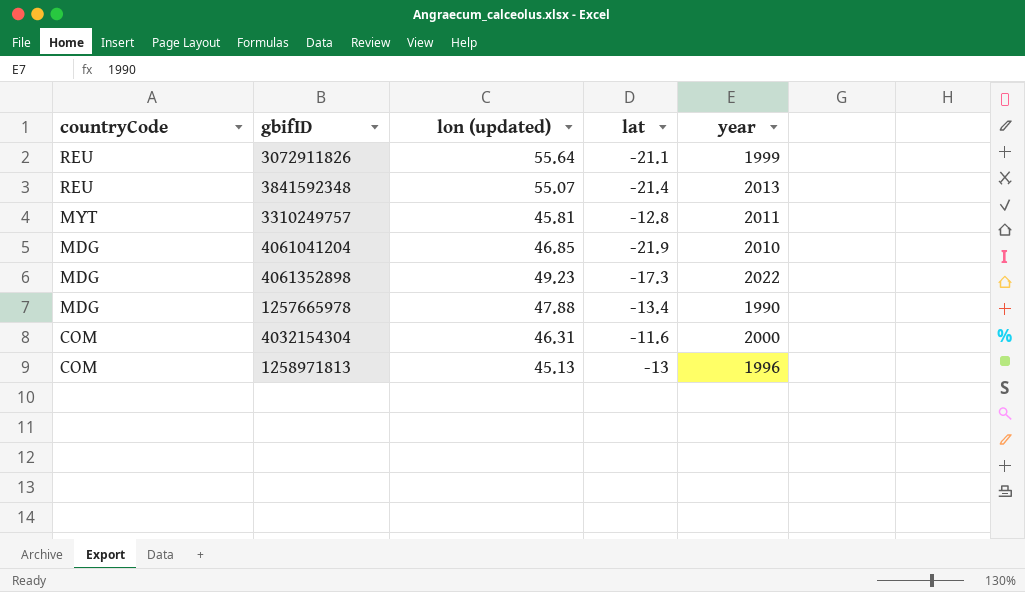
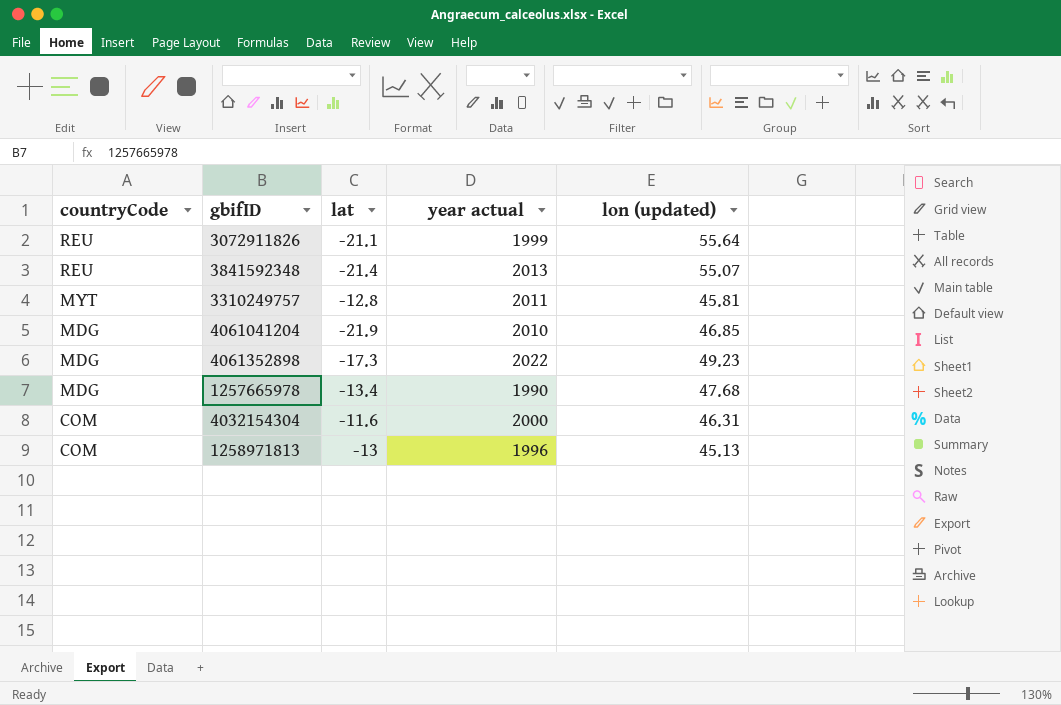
column name: year -> year actual
column lon (updated) | position: 3 -> 5
1257665978 | lon (updated): 47.88 -> 47.68

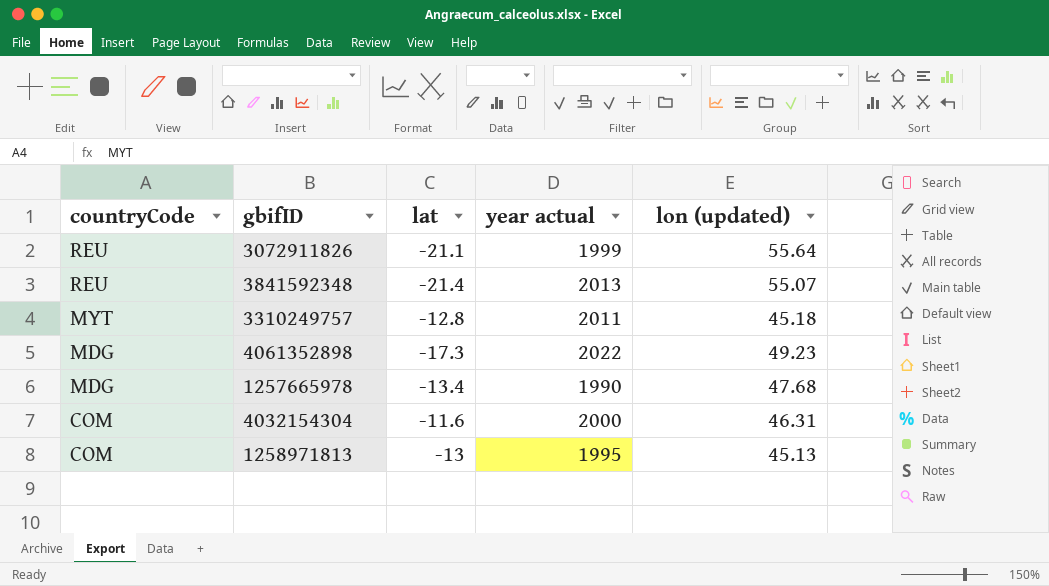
row 4061041204: MDG | -21.9 | 2010 | 46.85 -> none
3310249757 | lon (updated): 45.81 -> 45.18
1258971813 | year actual: 1996 -> 1995

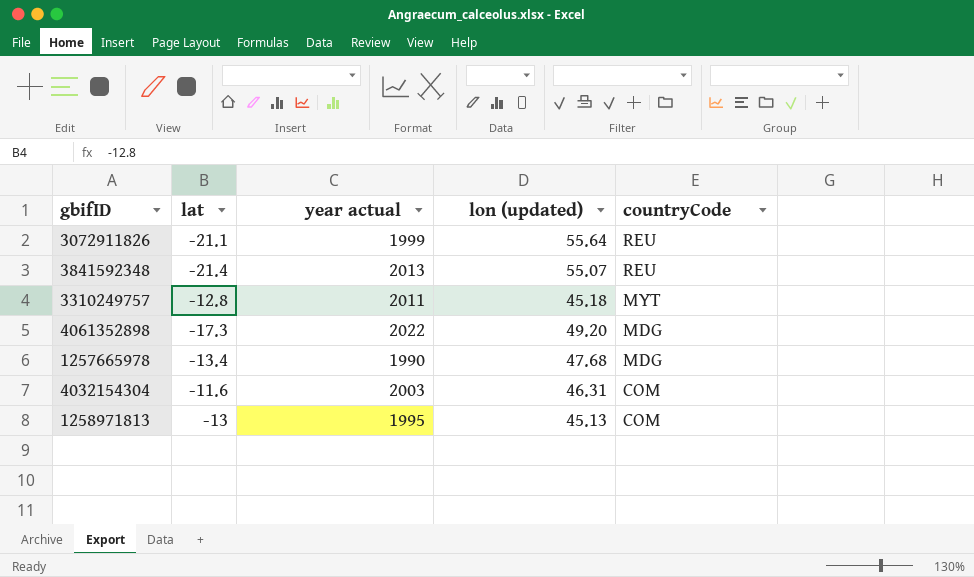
column countryCode | position: 1 -> 5
4061352898 | lon (updated): 49.23 -> 49.20
4032154304 | year actual: 2000 -> 2003

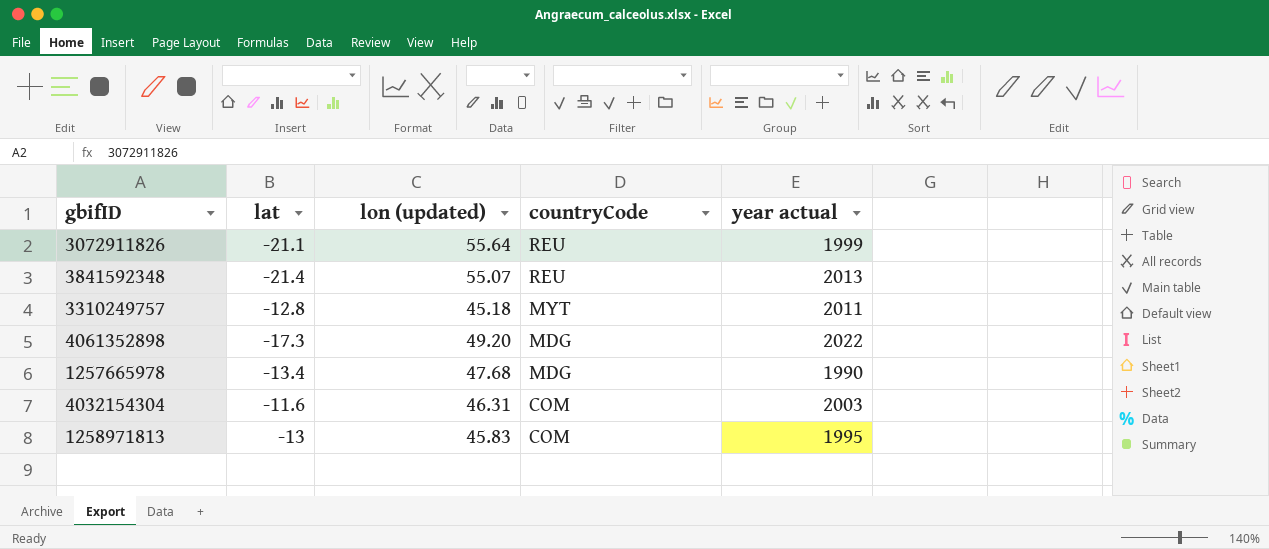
column year actual | position: 3 -> 5
1258971813 | lon (updated): 45.13 -> 45.83

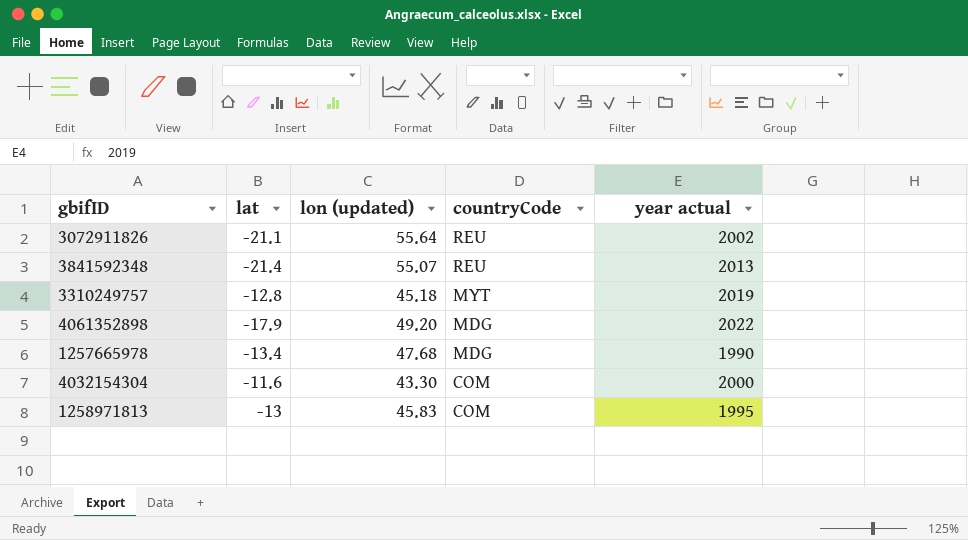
3072911826 | year actual: 1999 -> 2002
3310249757 | year actual: 2011 -> 2019
4061352898 | lat: -17.3 -> -17.9
4032154304 | lon (updated): 46.31 -> 43.30
4032154304 | year actual: 2003 -> 2000

